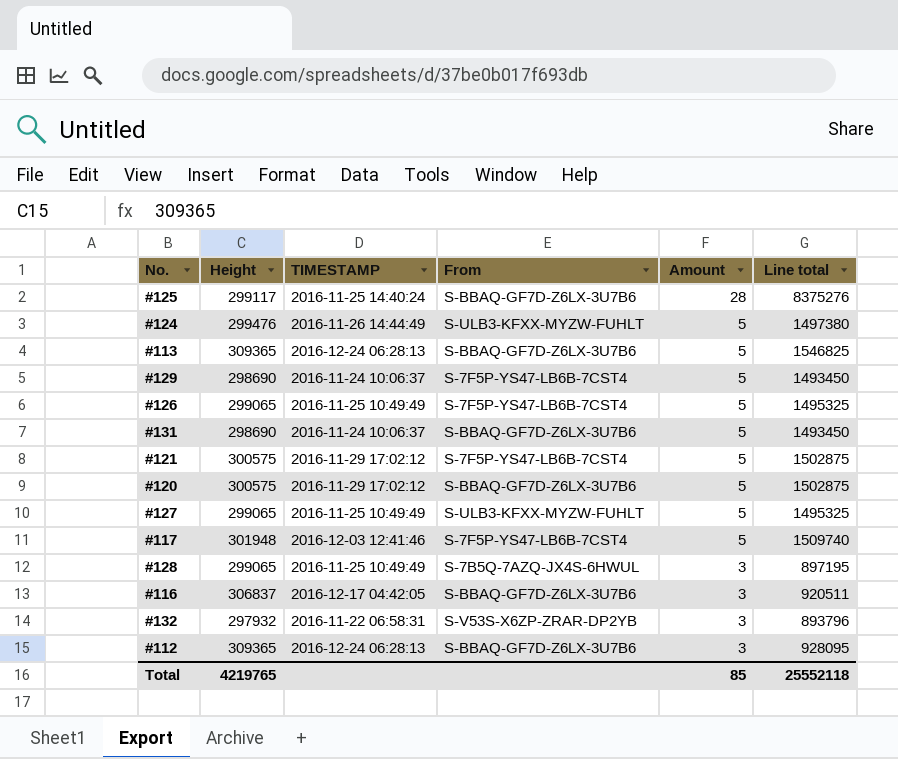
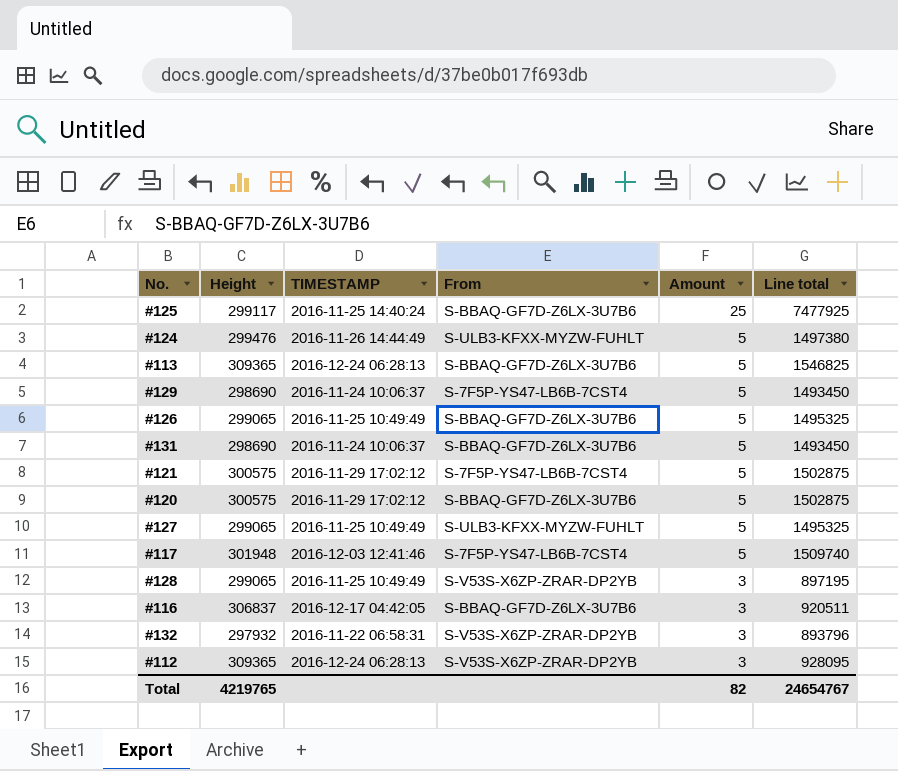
#125 | Amount: 28 -> 25
#125 | Line total: 8375276 -> 7477925
#126 | From: S-7F5P-YS47-LB6B-7CST4 -> S-BBAQ-GF7D-Z6LX-3U7B6
#128 | From: S-7B5Q-7AZQ-JX4S-6HWUL -> S-V53S-X6ZP-ZRAR-DP2YB
#112 | From: S-BBAQ-GF7D-Z6LX-3U7B6 -> S-V53S-X6ZP-ZRAR-DP2YB
Total | Amount: 85 -> 82
Total | Line total: 25552118 -> 24654767

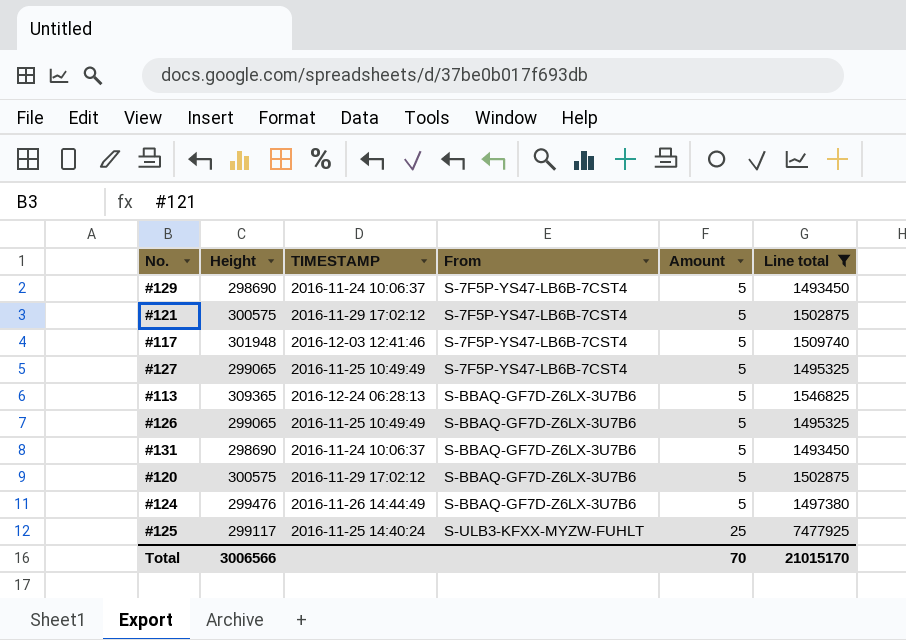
filter: none -> Line total >= 1493450
row order: Amount descending -> From ascending
#127 | From: S-ULB3-KFXX-MYZW-FUHLT -> S-7F5P-YS47-LB6B-7CST4
#124 | From: S-ULB3-KFXX-MYZW-FUHLT -> S-BBAQ-GF7D-Z6LX-3U7B6
#125 | From: S-BBAQ-GF7D-Z6LX-3U7B6 -> S-ULB3-KFXX-MYZW-FUHLT
Total | Height: 4219765 -> 3006566
Total | Amount: 82 -> 70
Total | Line total: 24654767 -> 21015170

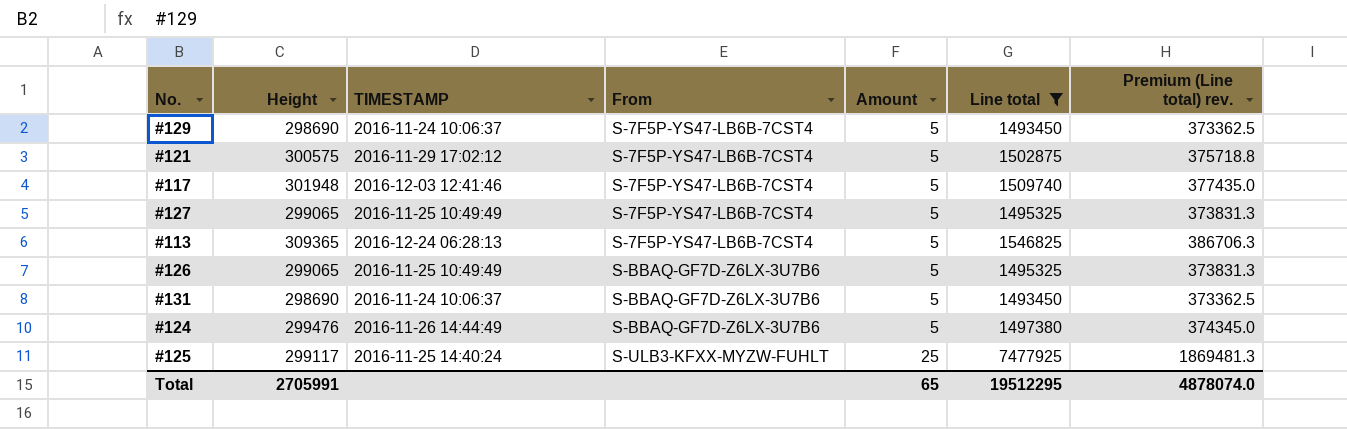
column Premium (Line total) rev. | formula: none -> [Line total] * 0.25
row #120: 300575 | 2016-11-29 17:02:12 | S-BBAQ-GF7D-Z6LX-3U7B6 | 5 | 1502875 -> none
#113 | From: S-BBAQ-GF7D-Z6LX-3U7B6 -> S-7F5P-YS47-LB6B-7CST4
Total | Height: 3006566 -> 2705991
Total | Amount: 70 -> 65
Total | Line total: 21015170 -> 19512295

